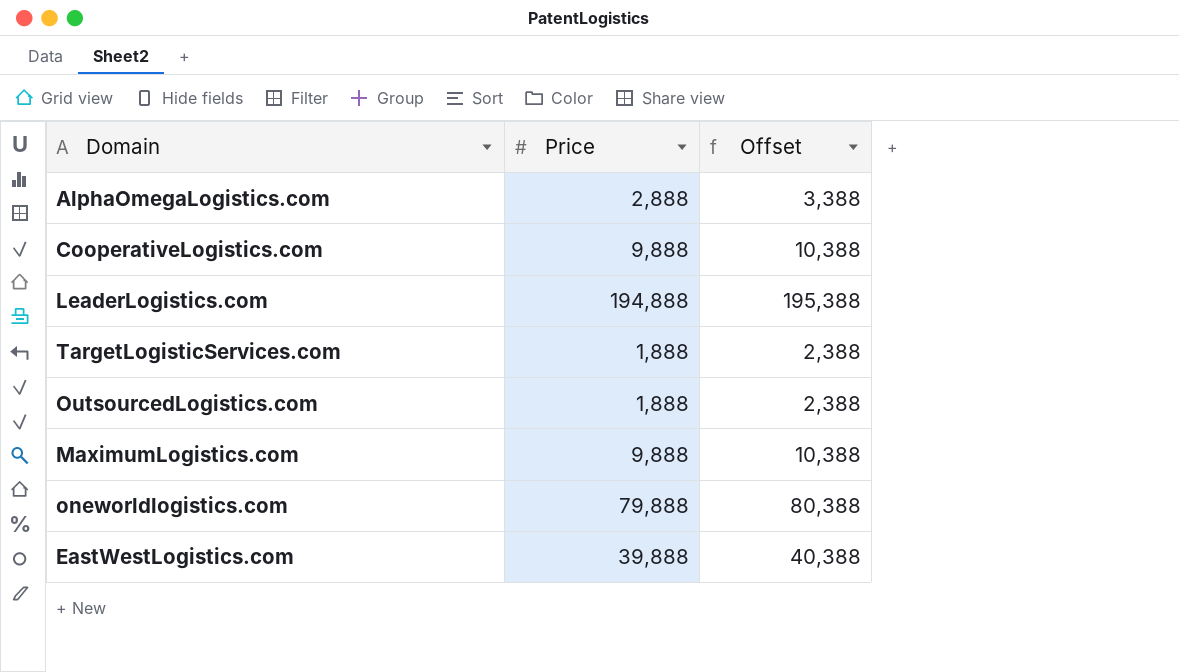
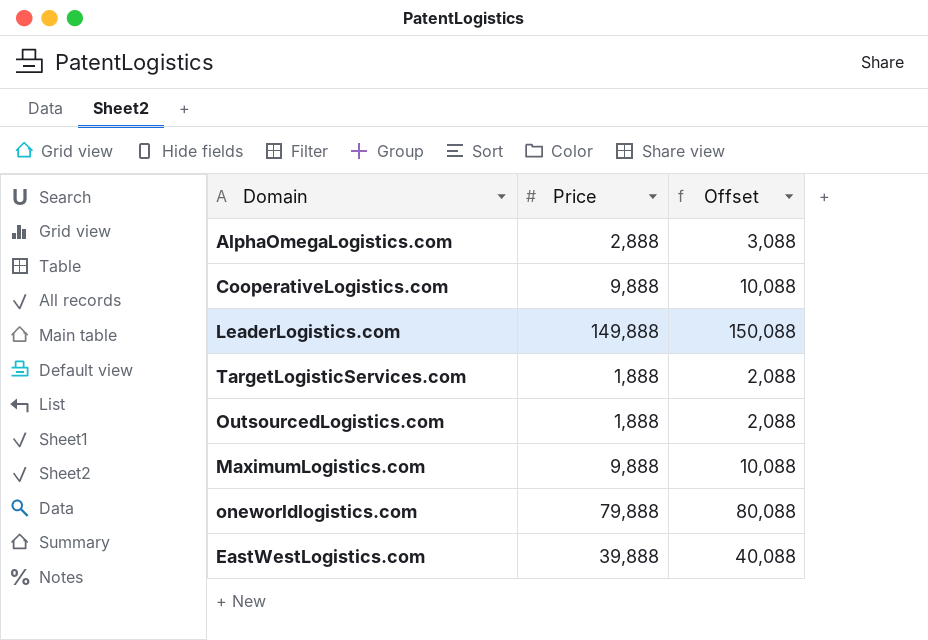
column Offset | formula: [Price] + 500 -> [Price] + 200
LeaderLogistics.com | Price: 194,888 -> 149,888

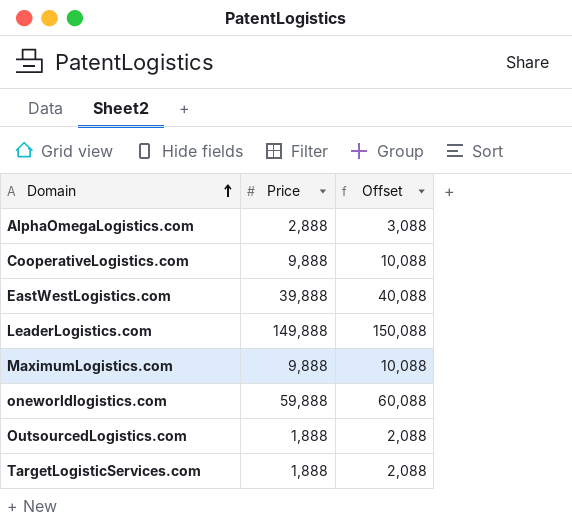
row order: none -> Domain ascending
oneworldlogistics.com | Price: 79,888 -> 59,888
oneworldlogistics.com | Offset: 80,088 -> 60,088

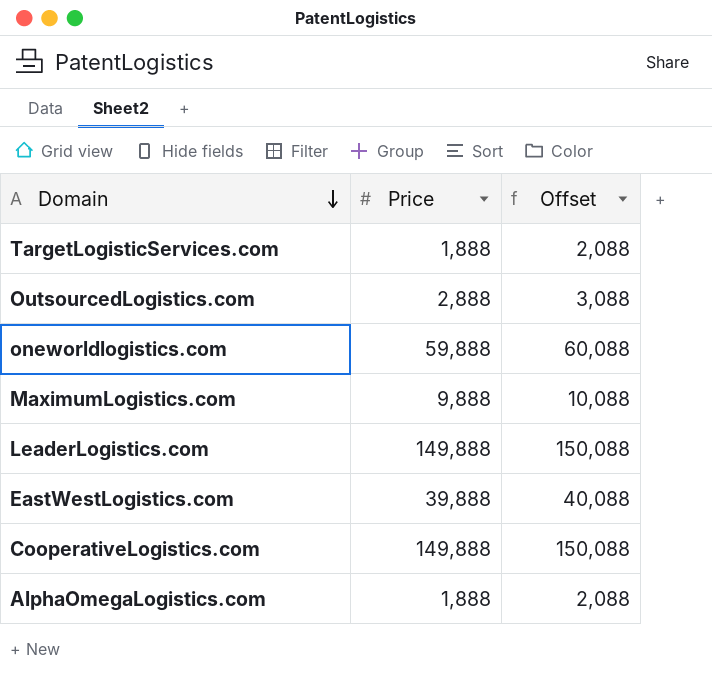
row order: Domain ascending -> Domain descending
OutsourcedLogistics.com | Price: 1,888 -> 2,888
OutsourcedLogistics.com | Offset: 2,088 -> 3,088
CooperativeLogistics.com | Price: 9,888 -> 149,888
CooperativeLogistics.com | Offset: 10,088 -> 150,088
AlphaOmegaLogistics.com | Price: 2,888 -> 1,888
AlphaOmegaLogistics.com | Offset: 3,088 -> 2,088

